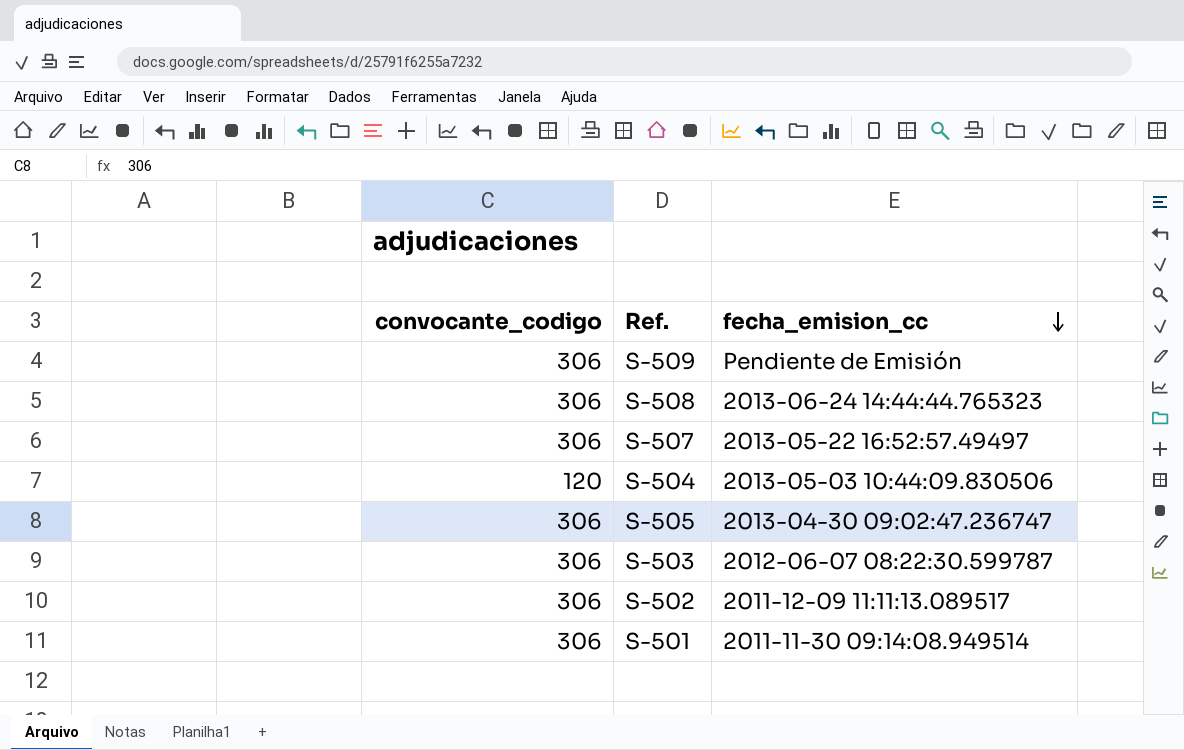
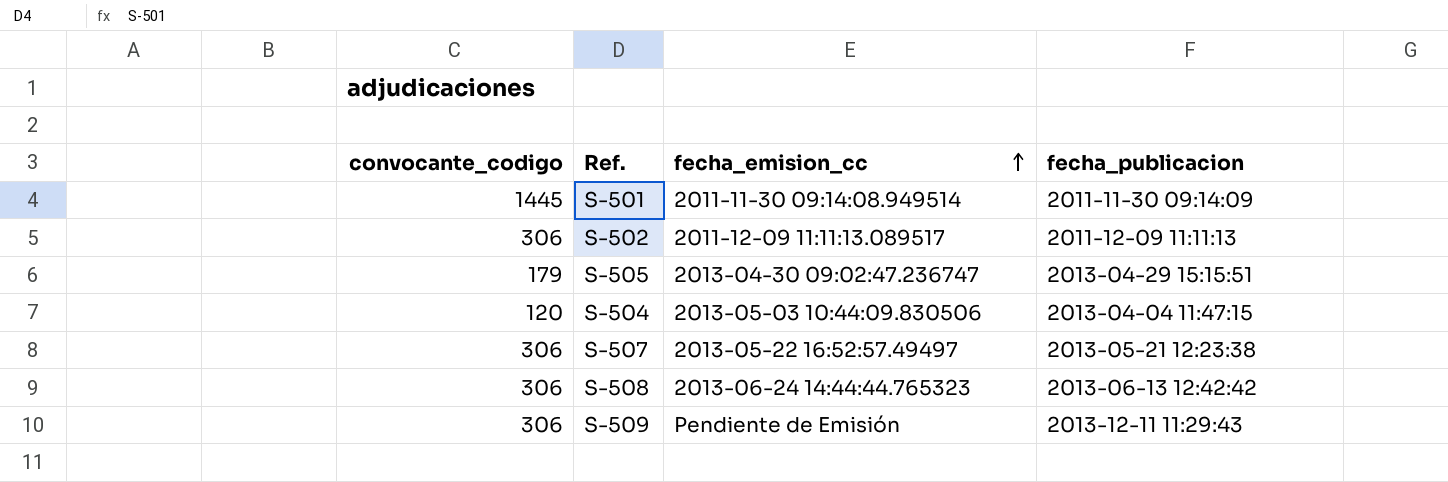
row order: fecha_emision_cc descending -> fecha_emision_cc ascending
column fecha_publicacion | position: none -> 4
row S-503: 306 | 2012-06-07 08:22:30.599787 -> none
S-501 | convocante_codigo: 306 -> 1445
S-505 | convocante_codigo: 306 -> 179

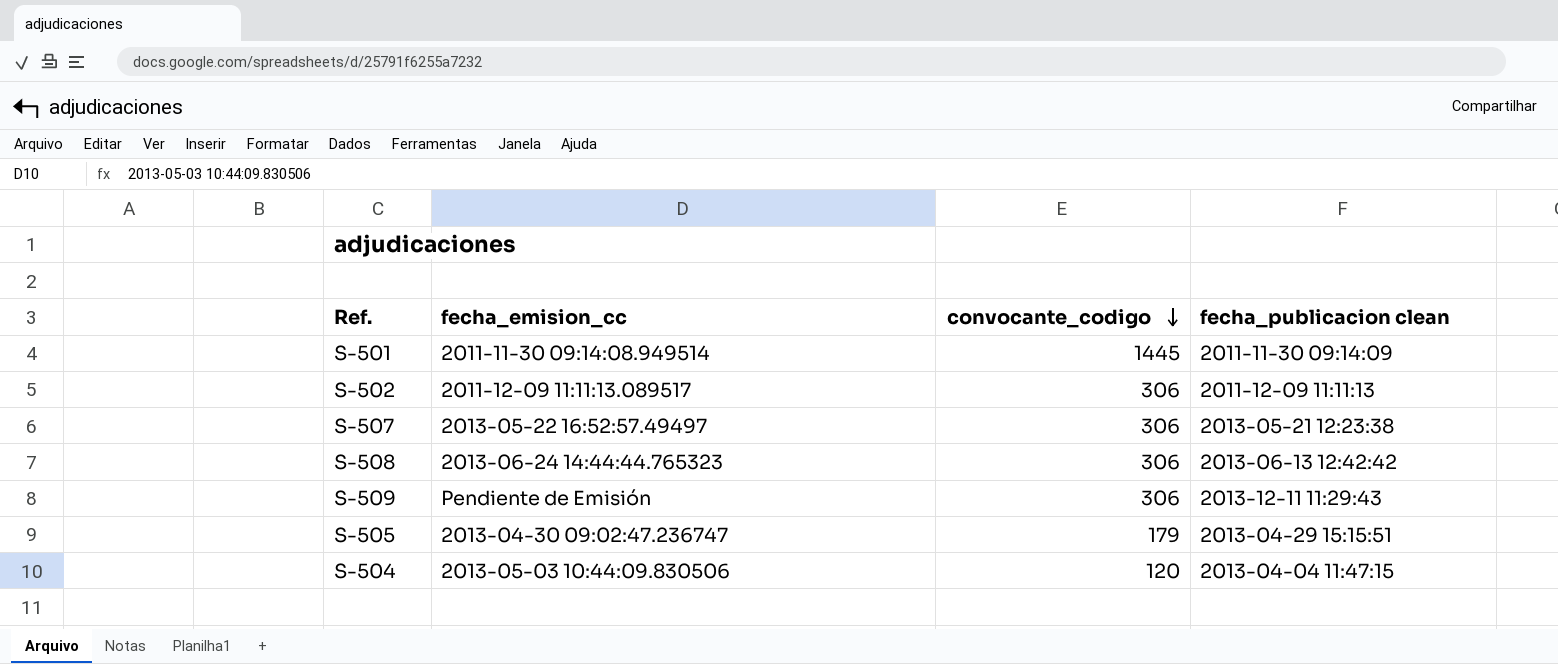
row order: fecha_emision_cc ascending -> convocante_codigo descending
column convocante_codigo | position: 1 -> 3
column name: fecha_publicacion -> fecha_publicacion clean

